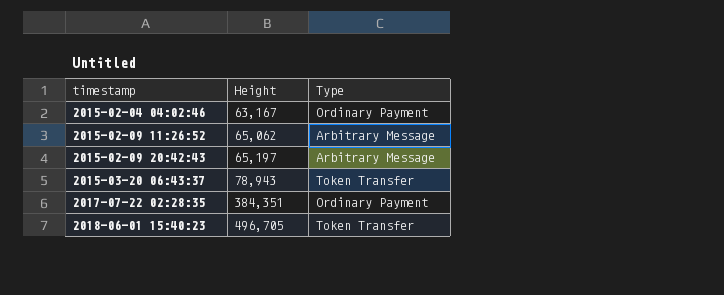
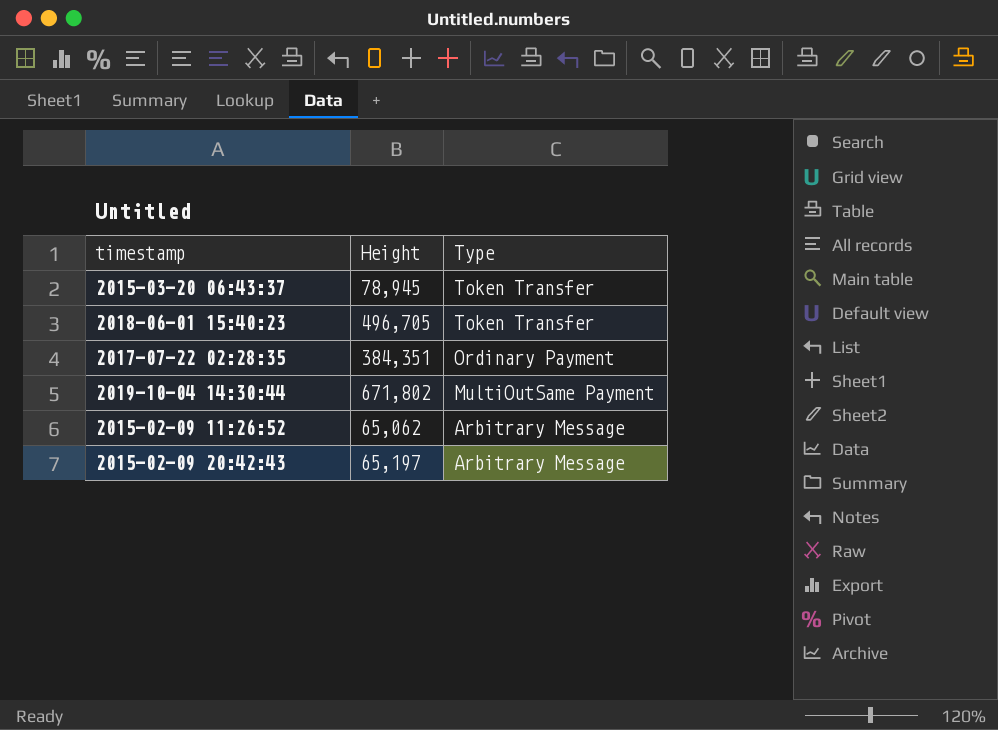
row order: timestamp ascending -> Type descending
row 2015-02-04 04:02:46: 63,167 | Ordinary Payment -> none
2015-03-20 06:43:37 | Height: 78,943 -> 78,945
row 2019-10-04 14:30:44: none -> 671,802 | MultiOutSame Payment

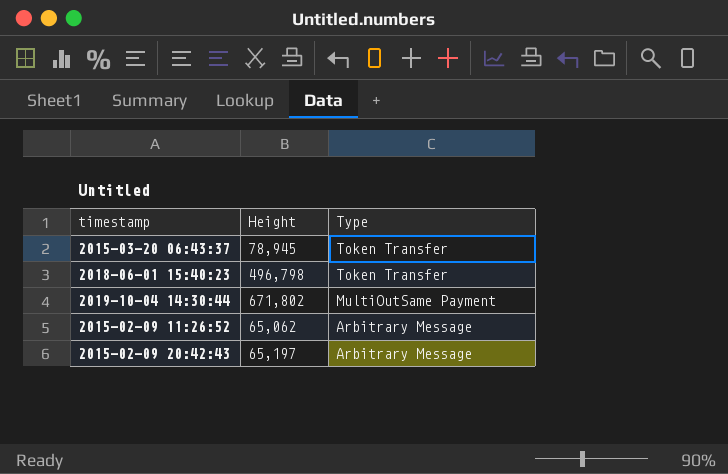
row 2017-07-22 02:28:35: 384,351 | Ordinary Payment -> none
2018-06-01 15:40:23 | Height: 496,705 -> 496,798

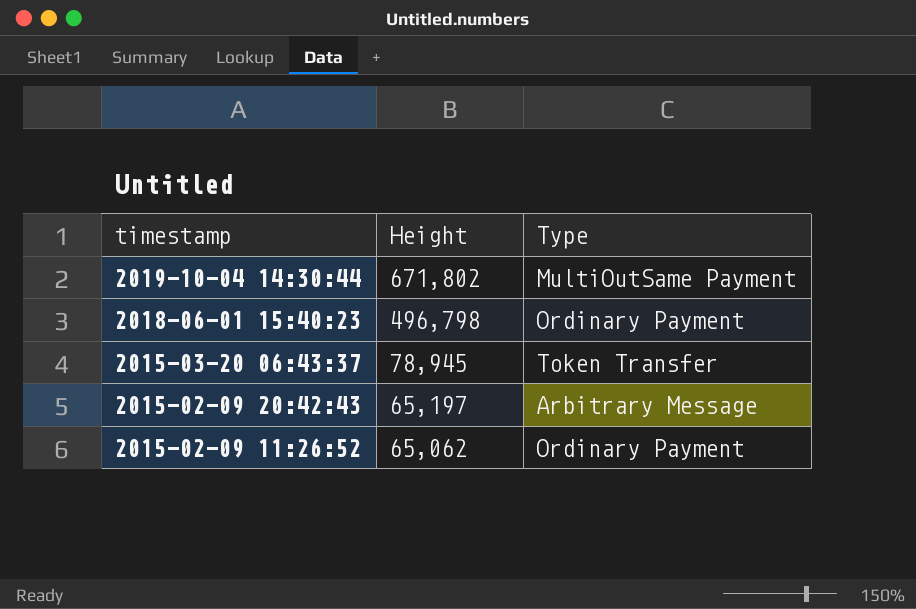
row order: Type descending -> timestamp descending
2018-06-01 15:40:23 | Type: Token Transfer -> Ordinary Payment
2015-02-09 11:26:52 | Type: Arbitrary Message -> Ordinary Payment

